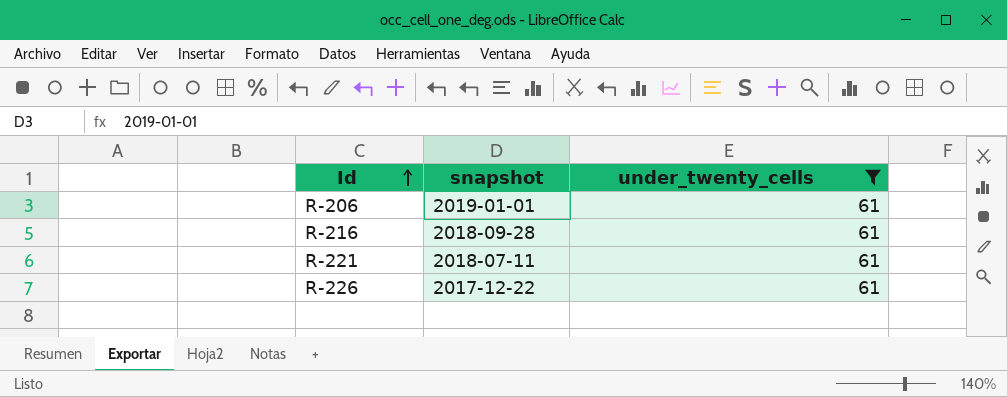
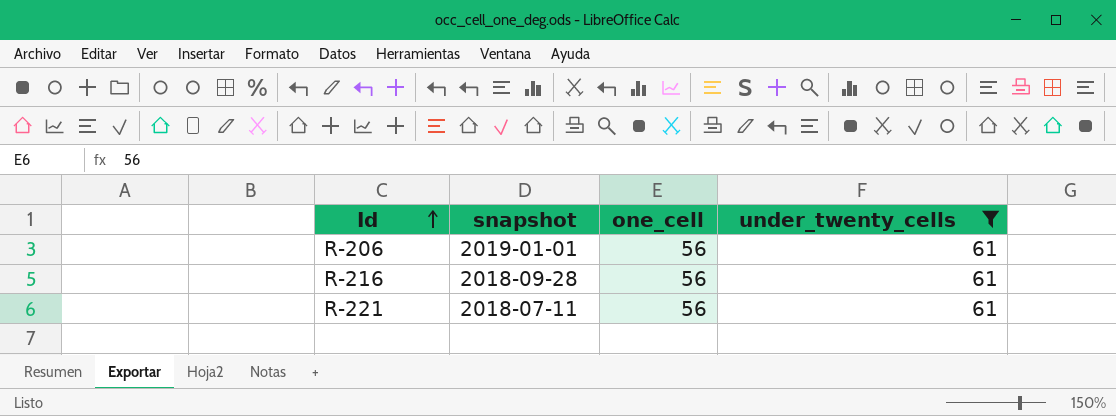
column one_cell | position: none -> 3
row R-226: 2017-12-22 | 61 -> none

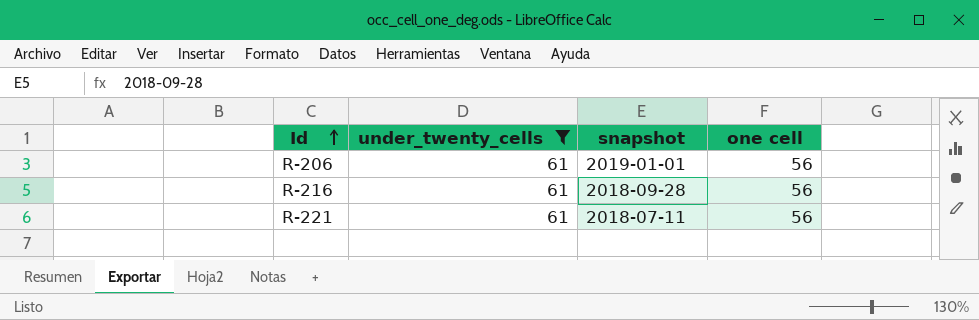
column under_twenty_cells | position: 4 -> 2
column name: one_cell -> one cell

